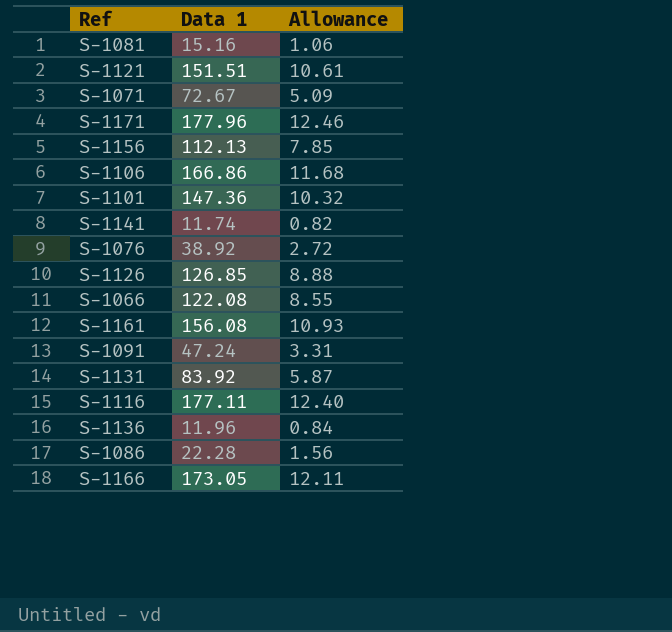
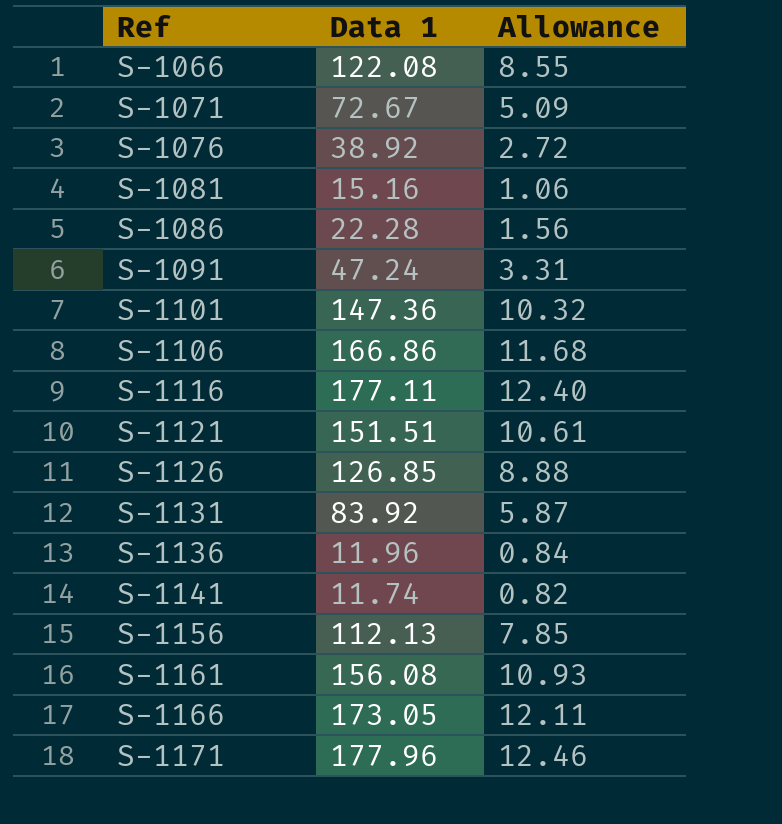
row order: none -> Ref ascending

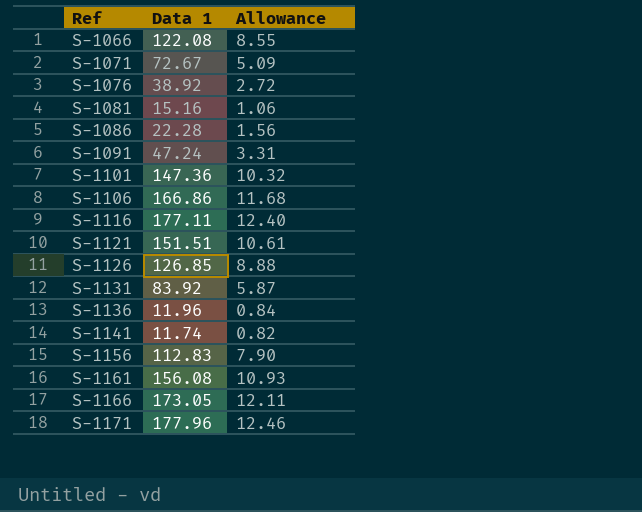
S-1156 | Data 1: 112.13 -> 112.83
S-1156 | Allowance: 7.85 -> 7.90

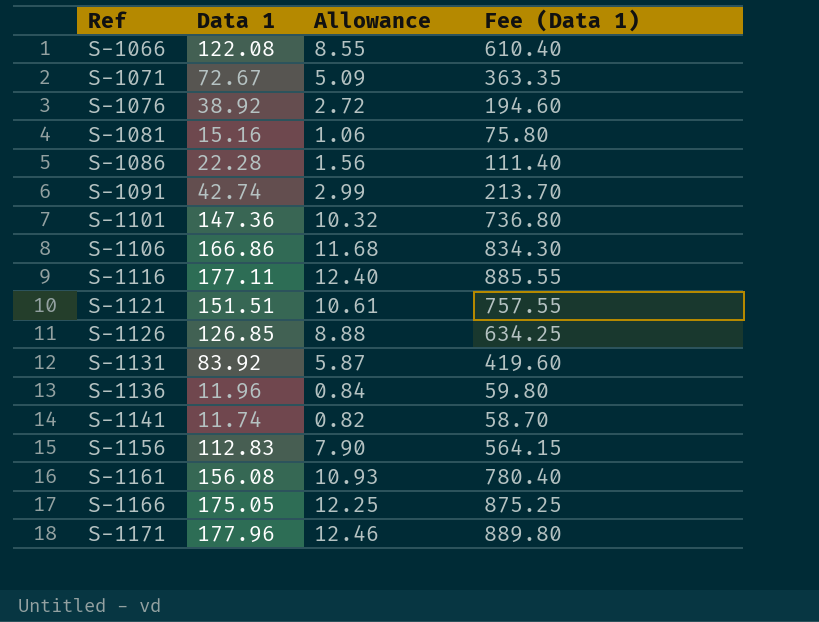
column Fee (Data 1) | formula: none -> [Data 1] * 5
S-1091 | Data 1: 47.24 -> 42.74
S-1091 | Allowance: 3.31 -> 2.99
S-1166 | Data 1: 173.05 -> 175.05
S-1166 | Allowance: 12.11 -> 12.25

